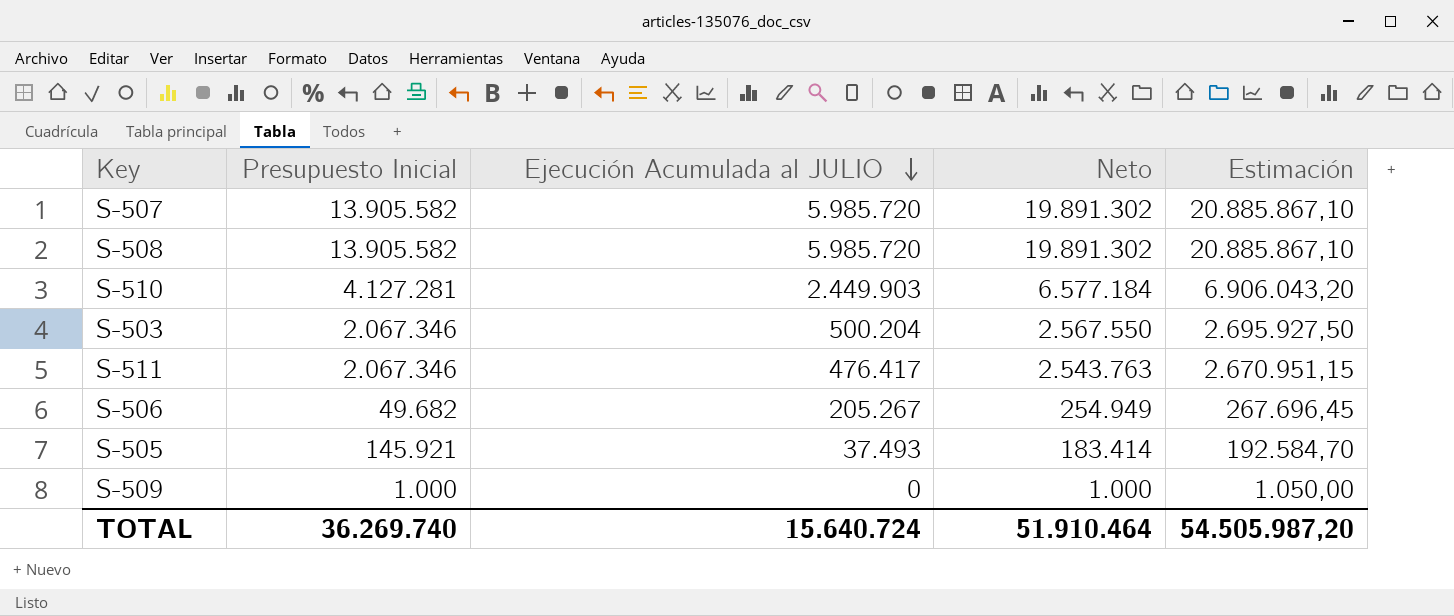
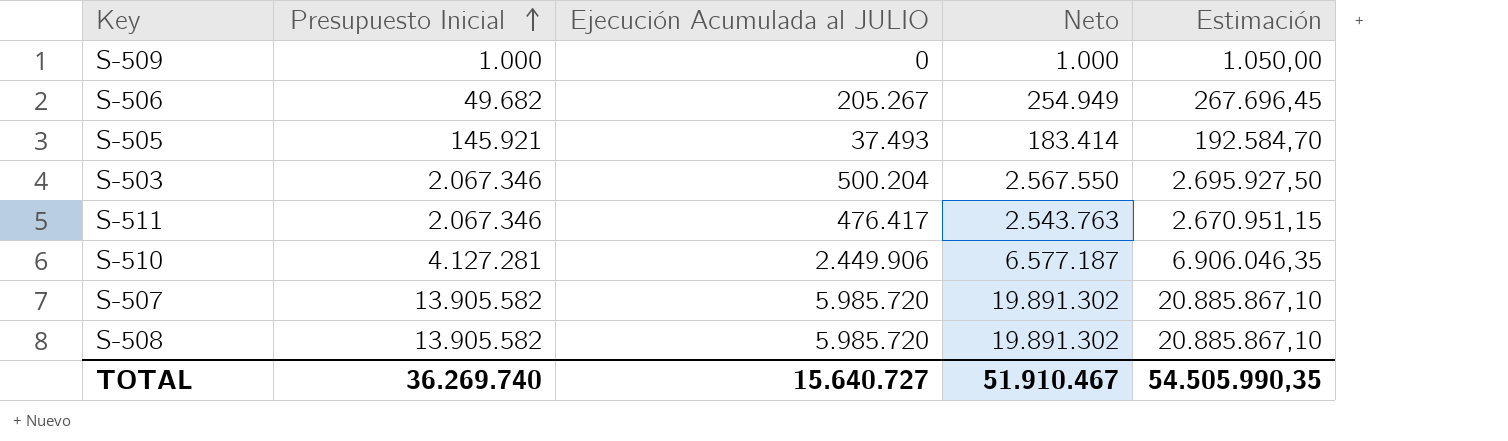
row order: Ejecución Acumulada al JULIO descending -> Presupuesto Inicial ascending
S-510 | Ejecución Acumulada al JULIO: 2.449.903 -> 2.449.906
S-510 | Neto: 6.577.184 -> 6.577.187
S-510 | Estimación: 6.906.043,20 -> 6.906.046,35
TOTAL | Ejecución Acumulada al JULIO: 15.640.724 -> 15.640.727
TOTAL | Neto: 51.910.464 -> 51.910.467
TOTAL | Estimación: 54.505.987,20 -> 54.505.990,35

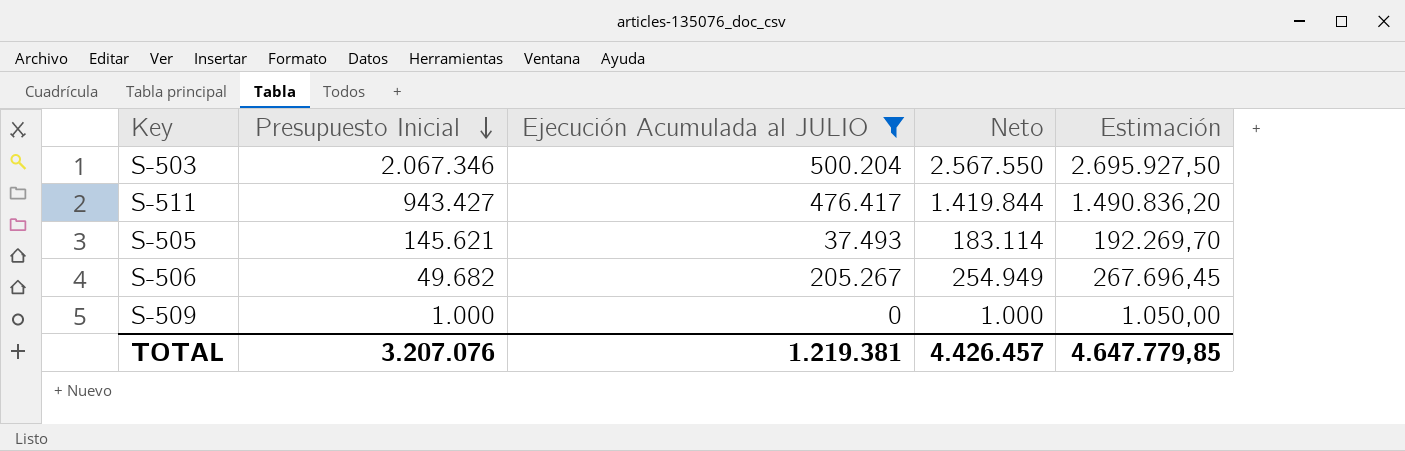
filter: none -> Ejecución Acumulada al JULIO <= 500.204
row order: Presupuesto Inicial ascending -> Presupuesto Inicial descending
S-511 | Presupuesto Inicial: 2.067.346 -> 943.427
S-511 | Neto: 2.543.763 -> 1.419.844
S-511 | Estimación: 2.670.951,15 -> 1.490.836,20
S-505 | Presupuesto Inicial: 145.921 -> 145.621
S-505 | Neto: 183.414 -> 183.114
S-505 | Estimación: 192.584,70 -> 192.269,70
TOTAL | Presupuesto Inicial: 36.269.740 -> 3.207.076
TOTAL | Ejecución Acumulada al JULIO: 15.640.727 -> 1.219.381
TOTAL | Neto: 51.910.467 -> 4.426.457
TOTAL | Estimación: 54.505.990,35 -> 4.647.779,85

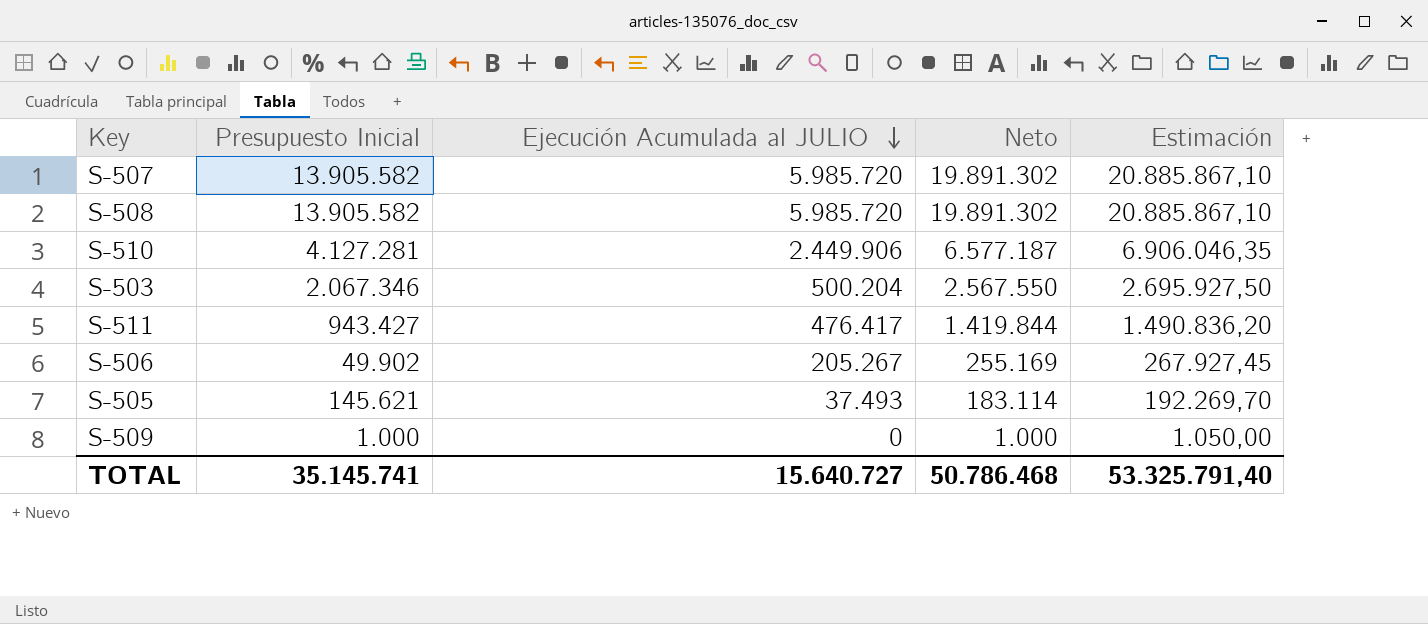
filter: Ejecución Acumulada al JULIO <= 500.204 -> none
row order: Presupuesto Inicial descending -> Ejecución Acumulada al JULIO descending
S-506 | Presupuesto Inicial: 49.682 -> 49.902
S-506 | Neto: 254.949 -> 255.169
S-506 | Estimación: 267.696,45 -> 267.927,45
TOTAL | Presupuesto Inicial: 3.207.076 -> 35.145.741
TOTAL | Ejecución Acumulada al JULIO: 1.219.381 -> 15.640.727
TOTAL | Neto: 4.426.457 -> 50.786.468
TOTAL | Estimación: 4.647.779,85 -> 53.325.791,40

